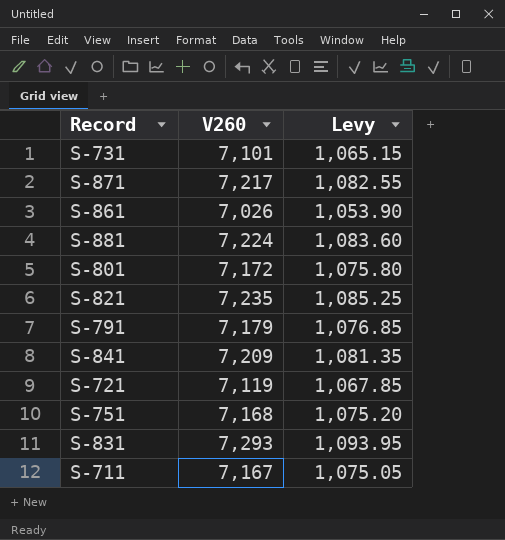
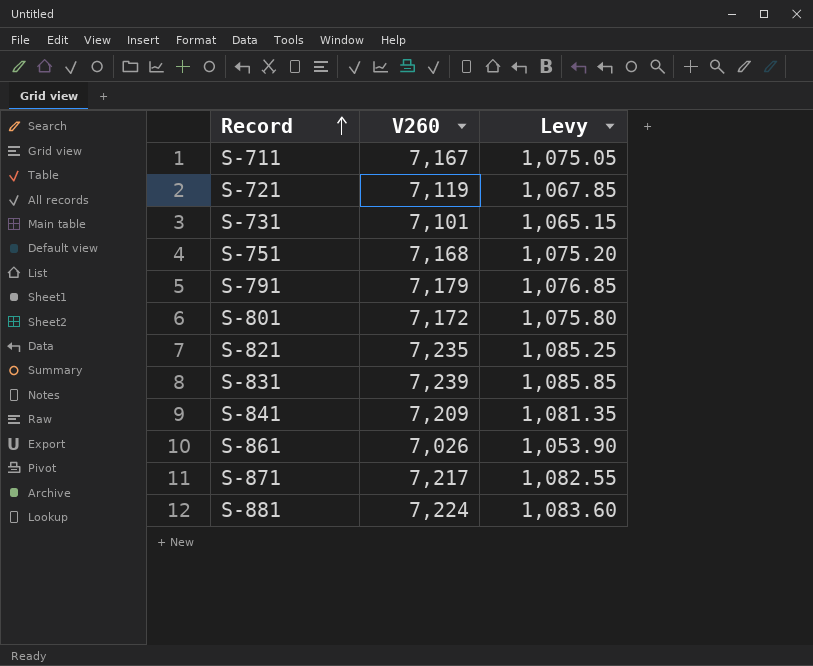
row order: none -> Record ascending
S-831 | V260: 7,293 -> 7,239
S-831 | Levy: 1,093.95 -> 1,085.85

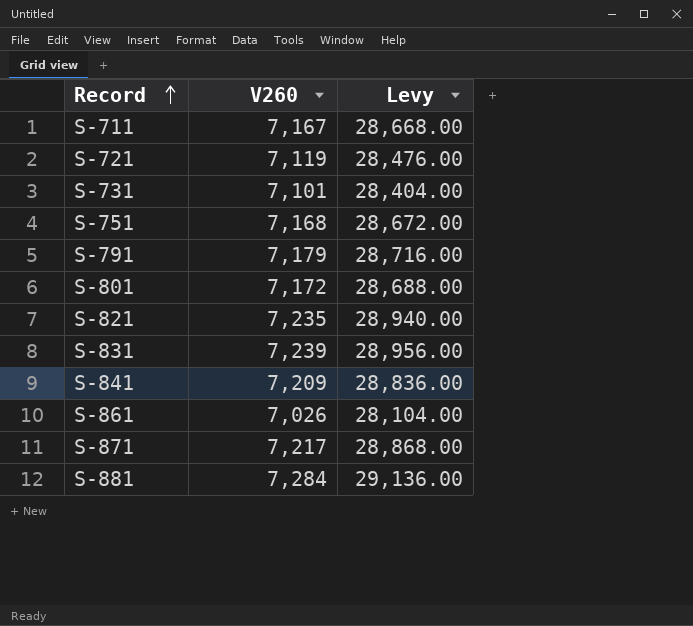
column Levy | formula: [V260] * 0.15 -> [V260] * 4
S-881 | V260: 7,224 -> 7,284

